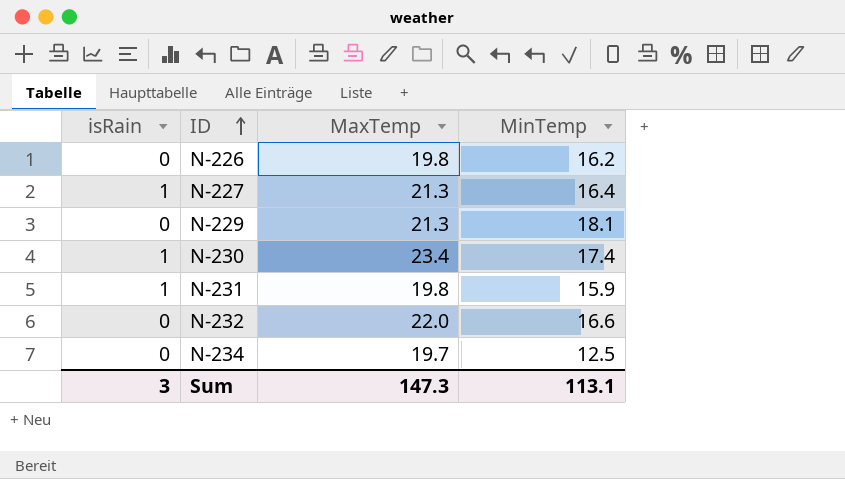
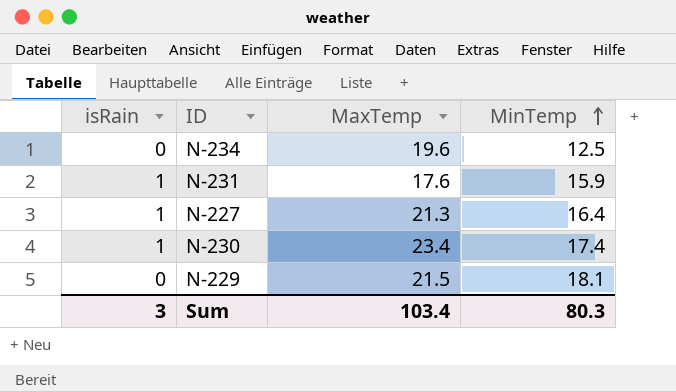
row order: ID ascending -> MinTemp ascending
row N-226: 0 | 19.8 | 16.2 -> none
row N-232: 0 | 22.0 | 16.6 -> none
N-234 | MaxTemp: 19.7 -> 19.6
N-231 | MaxTemp: 19.8 -> 17.6
N-229 | MaxTemp: 21.3 -> 21.5
Sum | MaxTemp: 147.3 -> 103.4
Sum | MinTemp: 113.1 -> 80.3

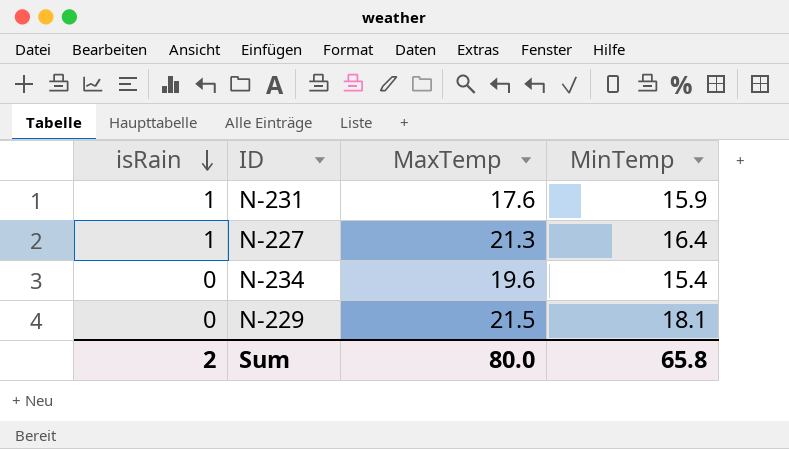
row order: MinTemp ascending -> isRain descending
row N-230: 1 | 23.4 | 17.4 -> none
N-234 | MinTemp: 12.5 -> 15.4
Sum | isRain: 3 -> 2
Sum | MaxTemp: 103.4 -> 80.0
Sum | MinTemp: 80.3 -> 65.8

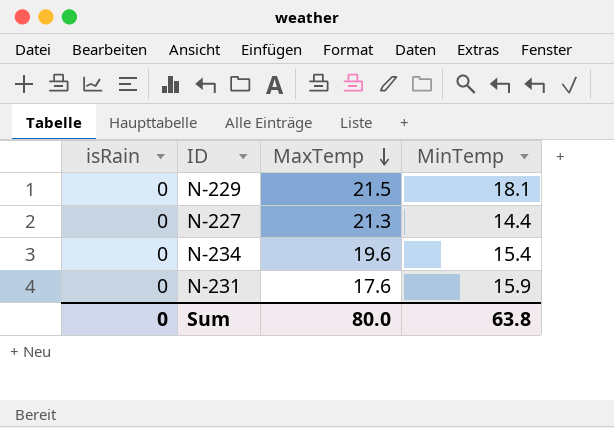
row order: isRain descending -> MaxTemp descending
N-227 | isRain: 1 -> 0
N-227 | MinTemp: 16.4 -> 14.4
N-231 | isRain: 1 -> 0
Sum | isRain: 2 -> 0
Sum | MinTemp: 65.8 -> 63.8

